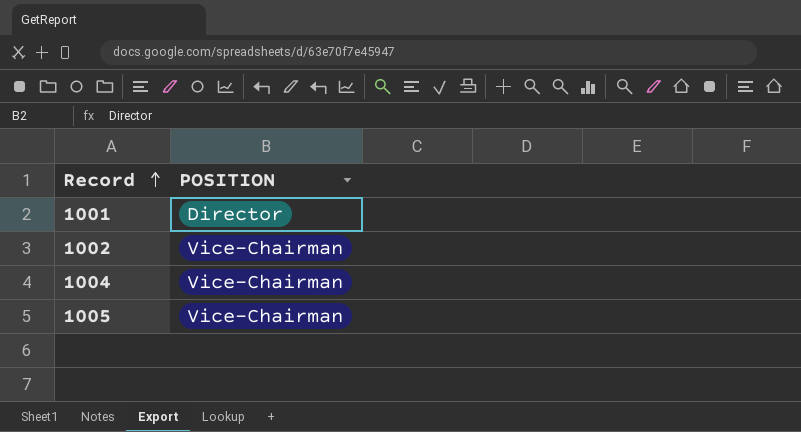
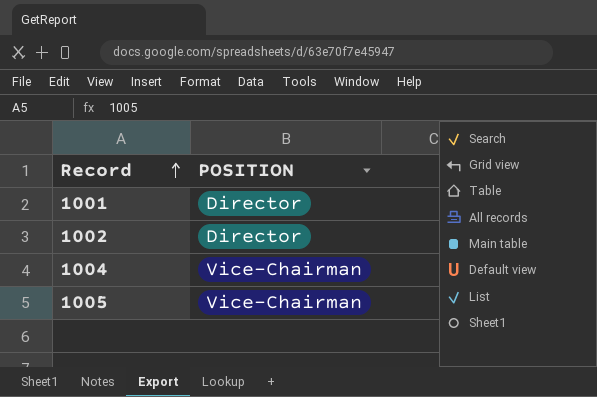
1002 | POSITION: Vice-Chairman -> Director

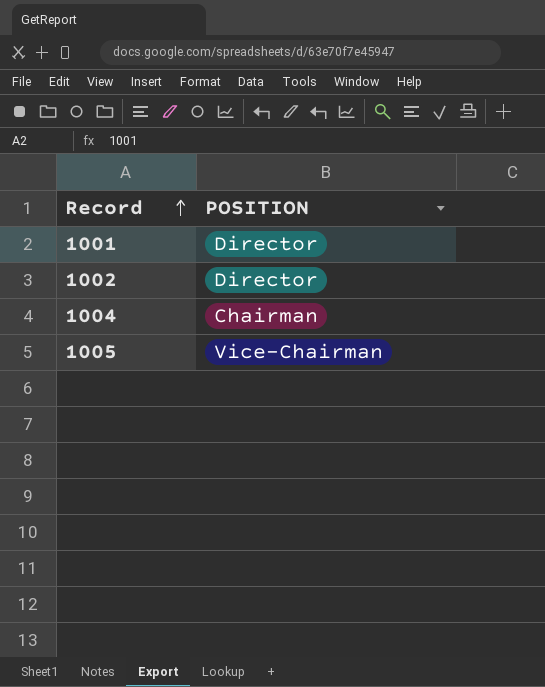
1004 | POSITION: Vice-Chairman -> Chairman

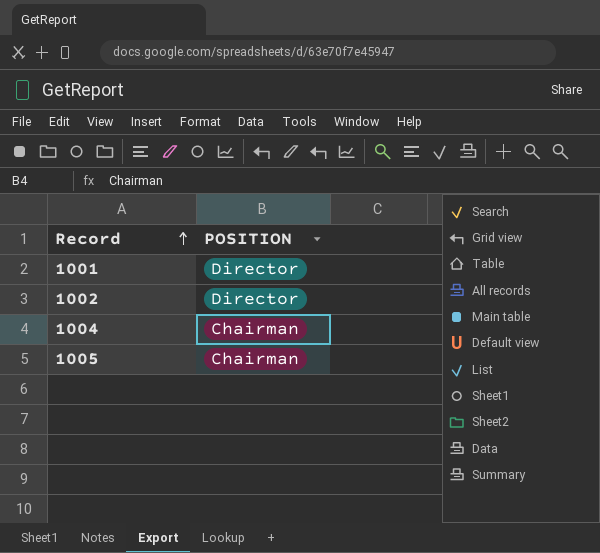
1005 | POSITION: Vice-Chairman -> Chairman

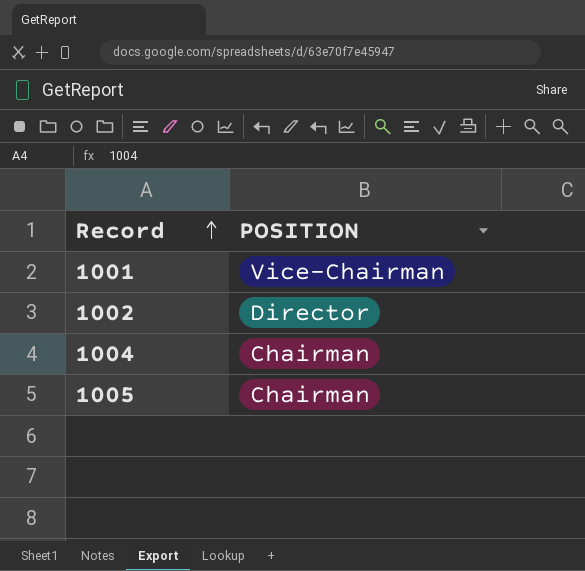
1001 | POSITION: Director -> Vice-Chairman

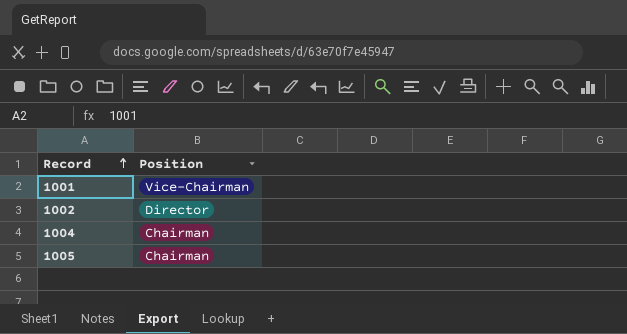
column name: POSITION -> Position

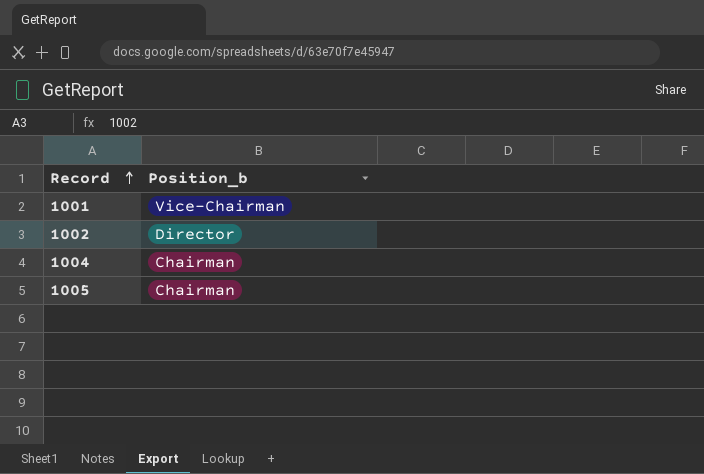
column name: Position -> Position_b

